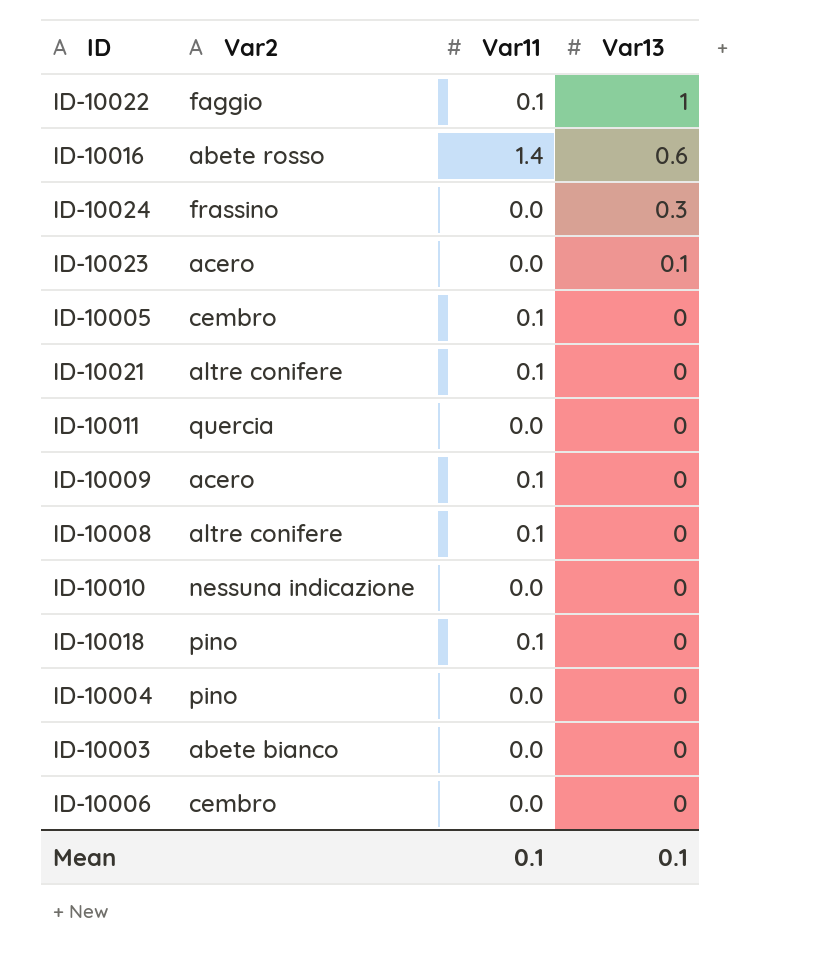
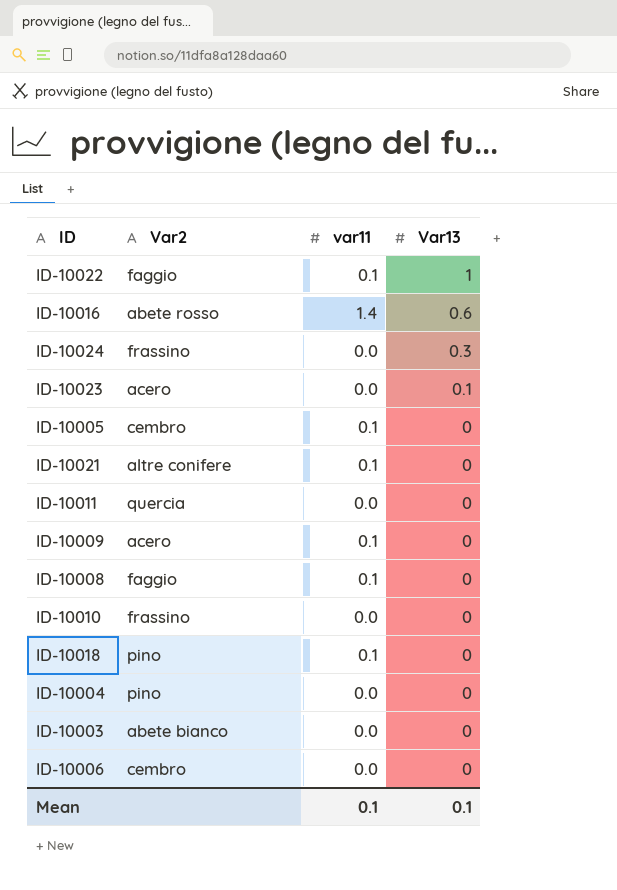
column name: Var11 -> var11
ID-10008 | Var2: altre conifere -> faggio
ID-10010 | Var2: nessuna indicazione -> frassino

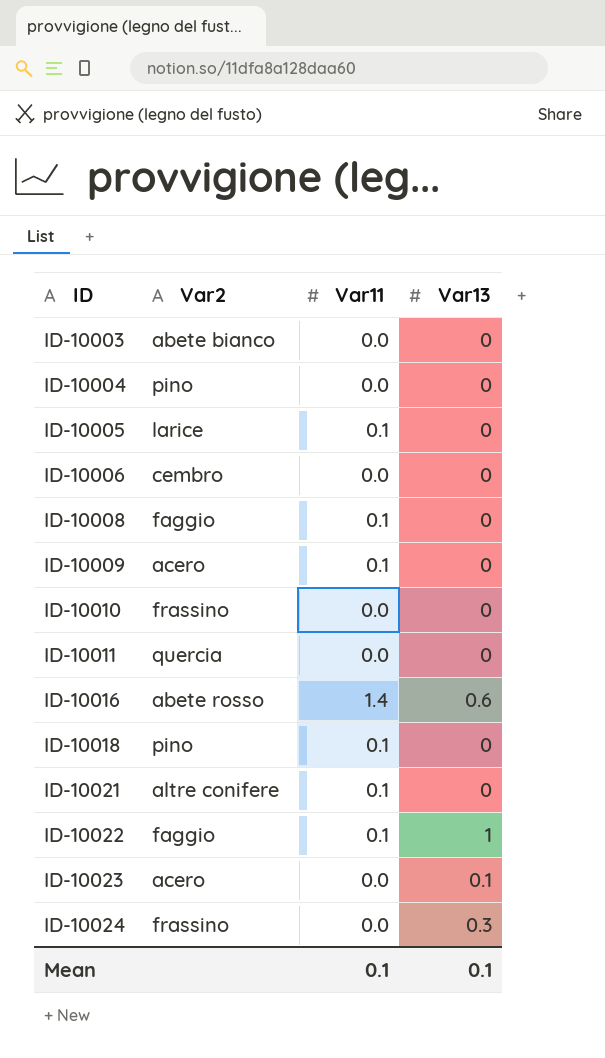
row order: Var13 descending -> ID ascending
column name: var11 -> Var11
ID-10005 | Var2: cembro -> larice

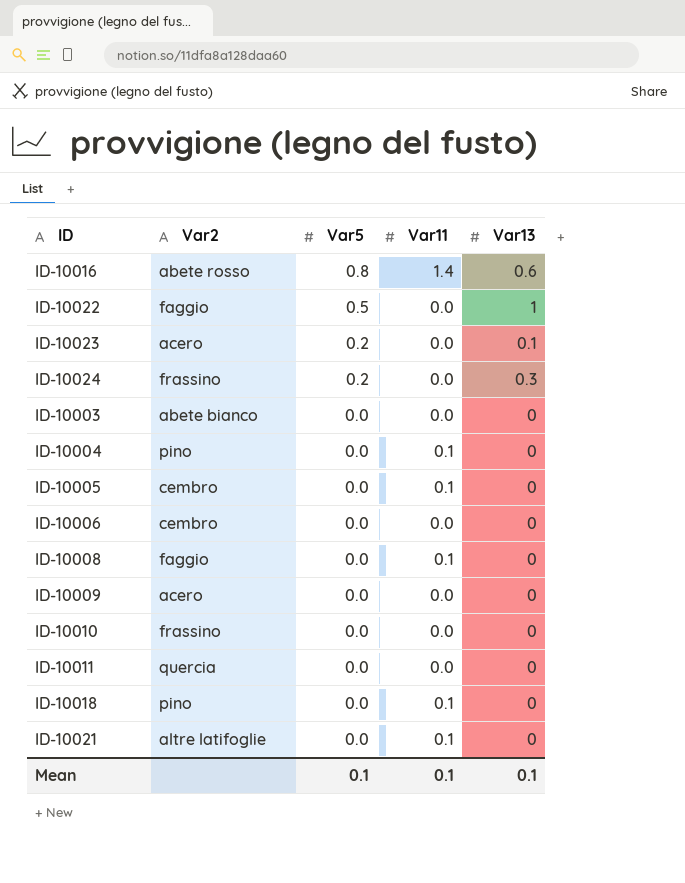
row order: ID ascending -> Var5 descending
column Var5 | position: none -> 3
ID-10022 | Var11: 0.1 -> 0.0
ID-10004 | Var11: 0.0 -> 0.1
ID-10005 | Var2: larice -> cembro
ID-10009 | Var11: 0.1 -> 0.0
ID-10021 | Var2: altre conifere -> altre latifoglie

